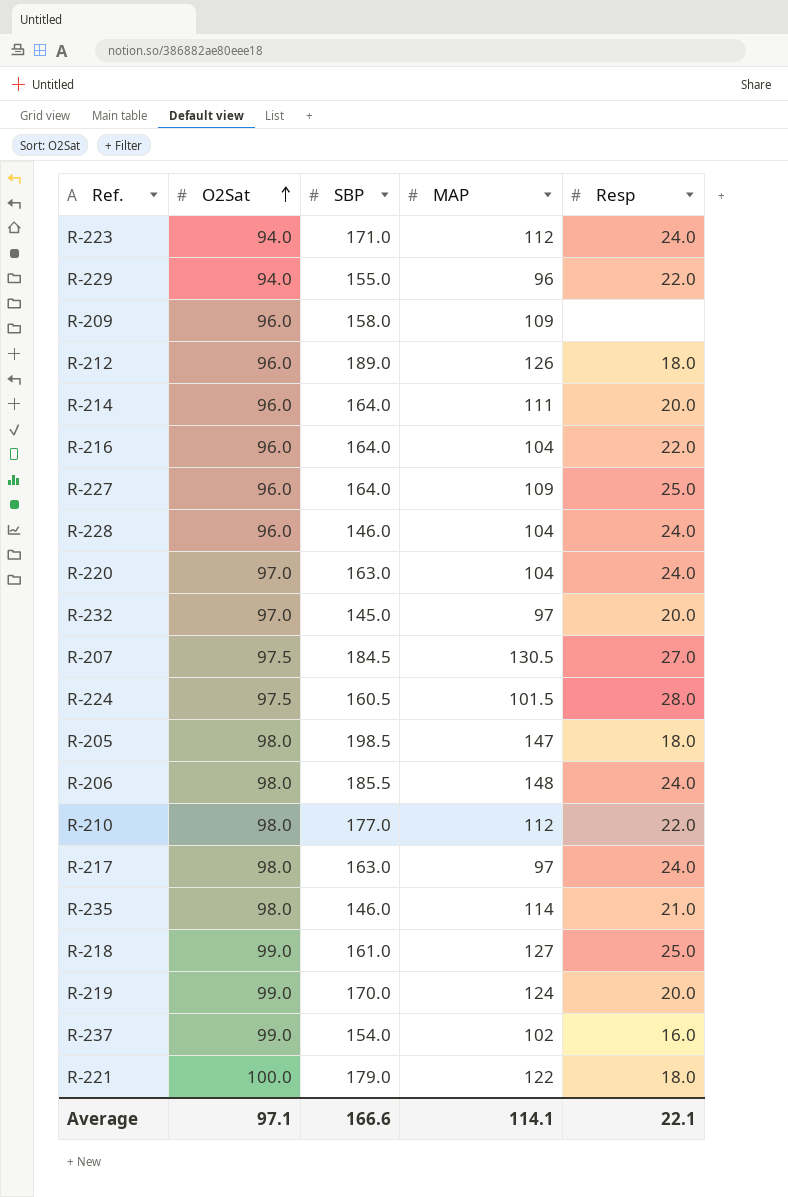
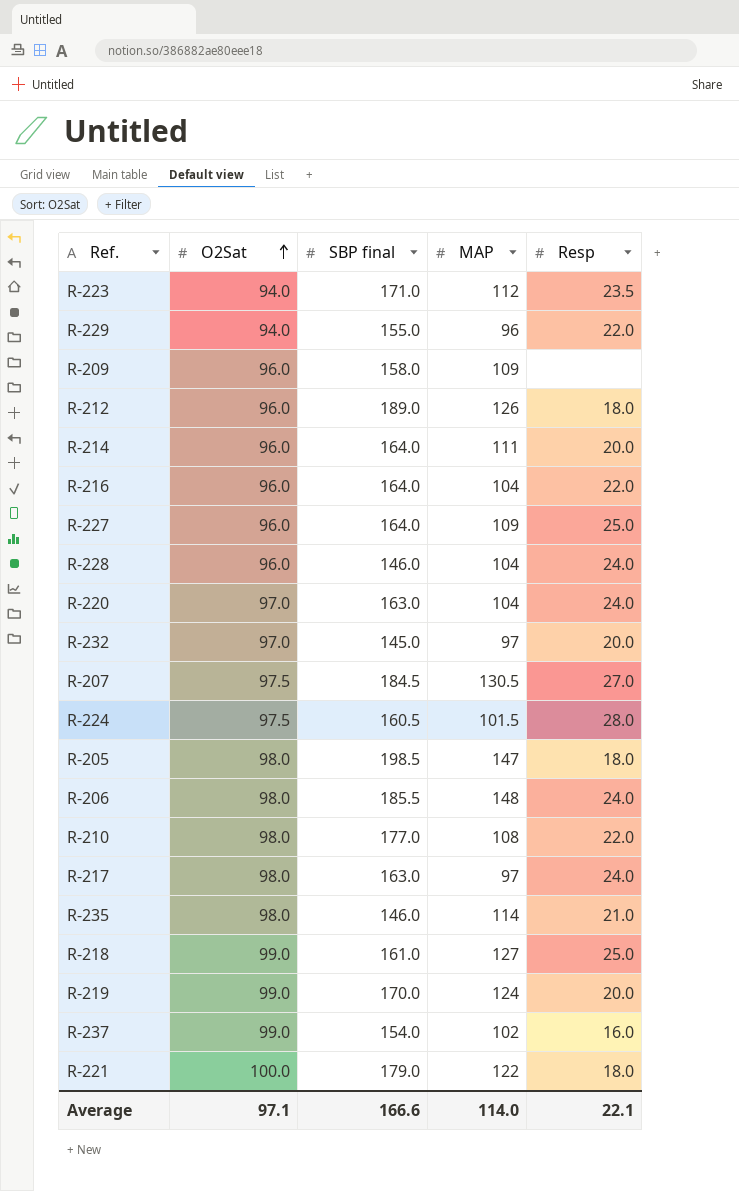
column name: SBP -> SBP final
R-223 | Resp: 24.0 -> 23.5
R-210 | MAP: 112 -> 108
Average | MAP: 114.1 -> 114.0

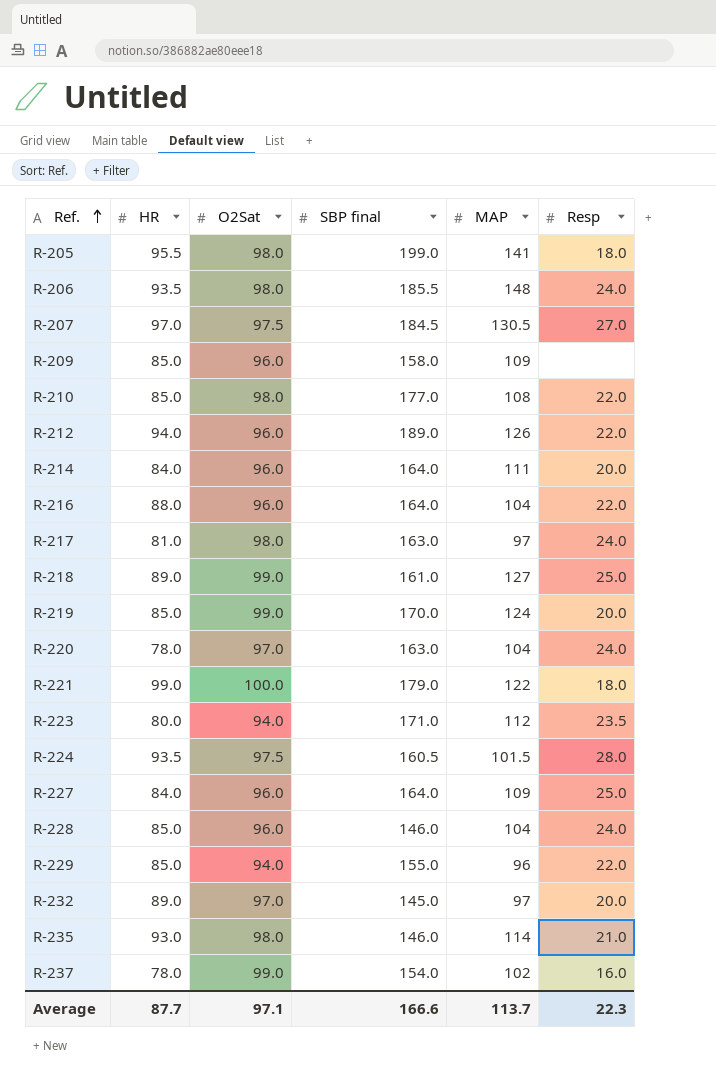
row order: O2Sat ascending -> Ref. ascending
column HR | position: none -> 2
R-205 | SBP final: 198.5 -> 199.0
R-205 | MAP: 147 -> 141
R-212 | Resp: 18.0 -> 22.0
Average | MAP: 114.0 -> 113.7
Average | Resp: 22.1 -> 22.3

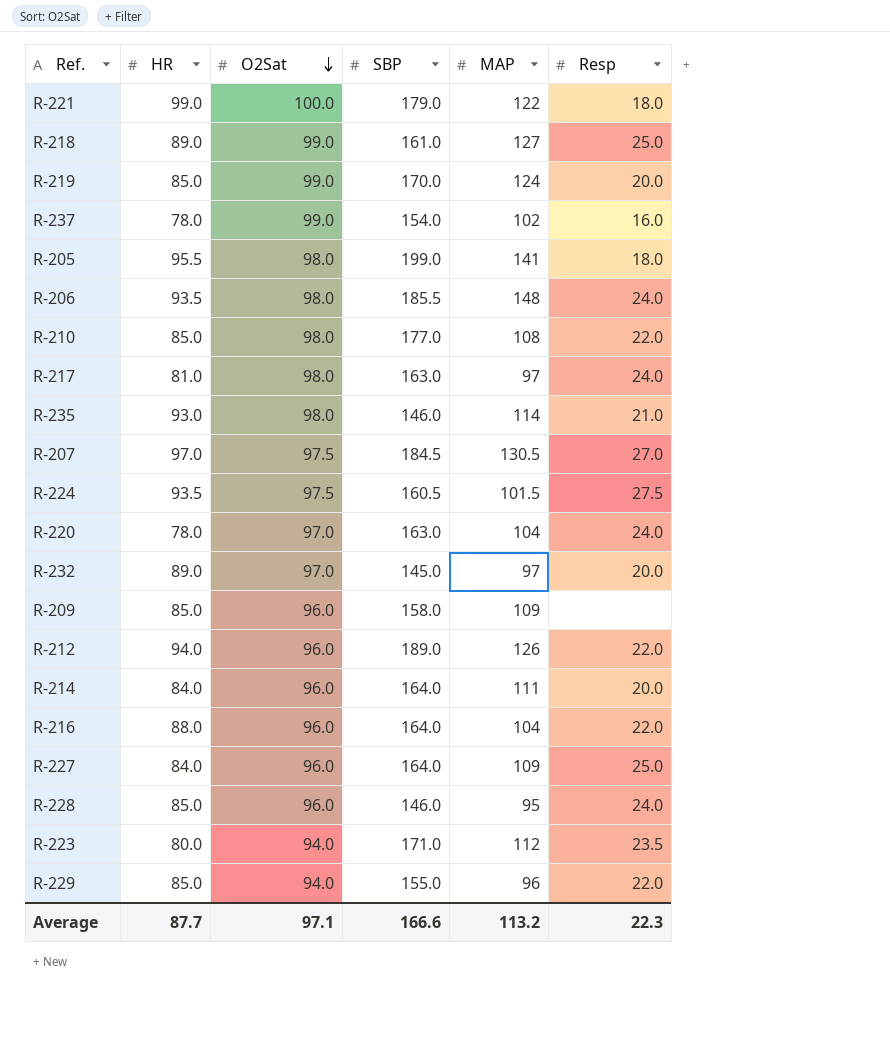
row order: Ref. ascending -> O2Sat descending
column name: SBP final -> SBP
R-224 | Resp: 28.0 -> 27.5
R-228 | MAP: 104 -> 95
Average | MAP: 113.7 -> 113.2

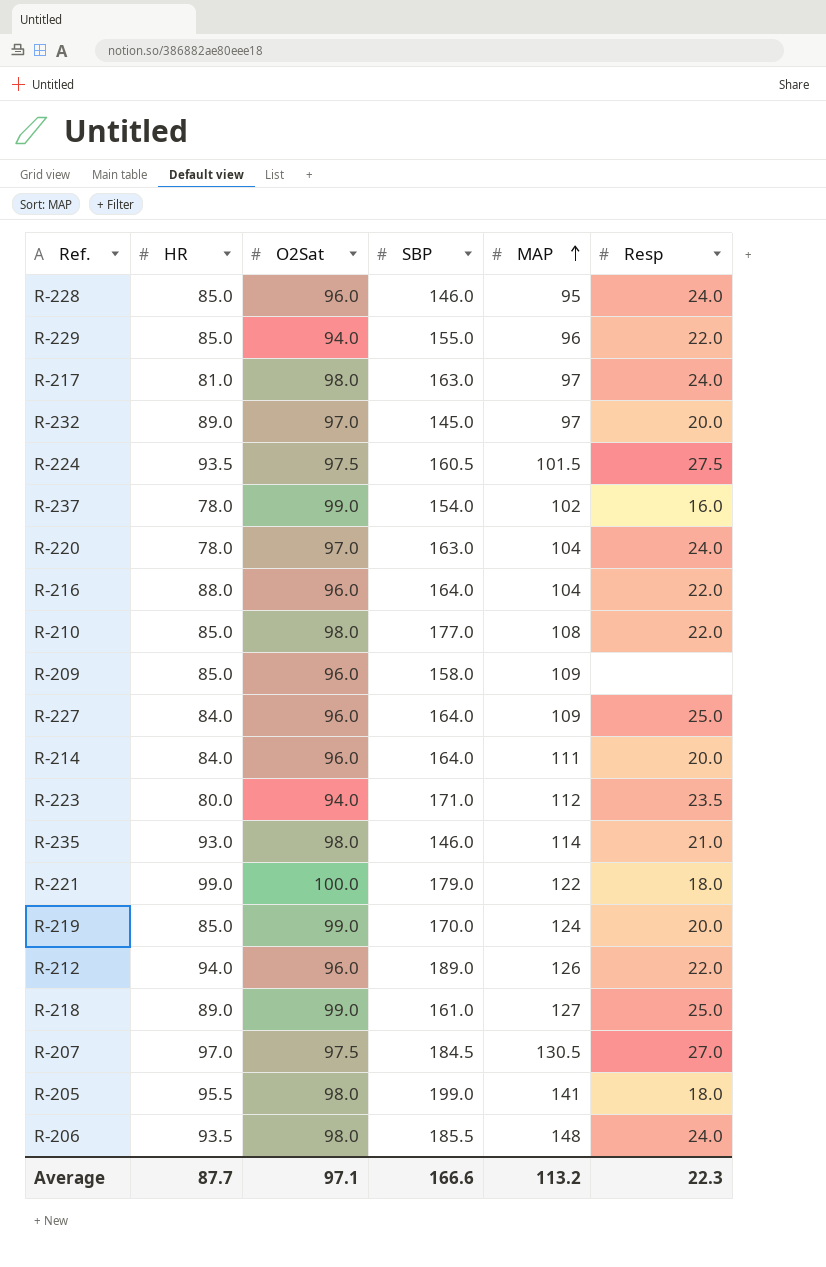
row order: O2Sat descending -> MAP ascending

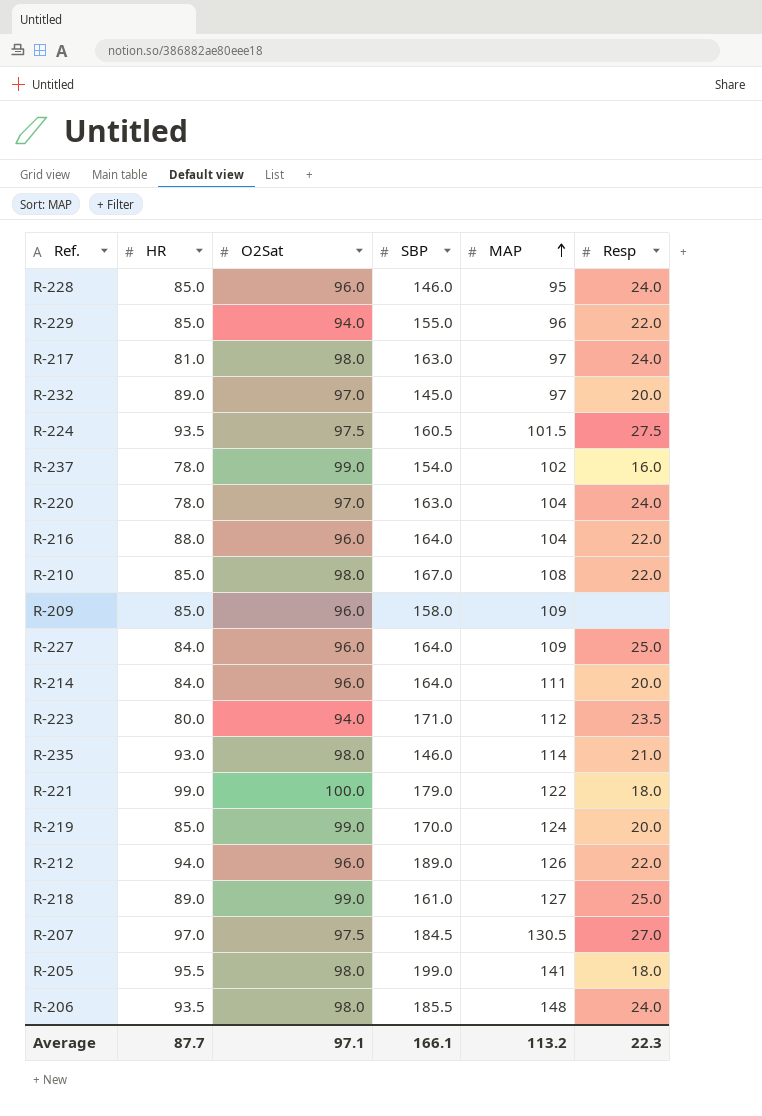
R-210 | SBP: 177.0 -> 167.0
Average | SBP: 166.6 -> 166.1

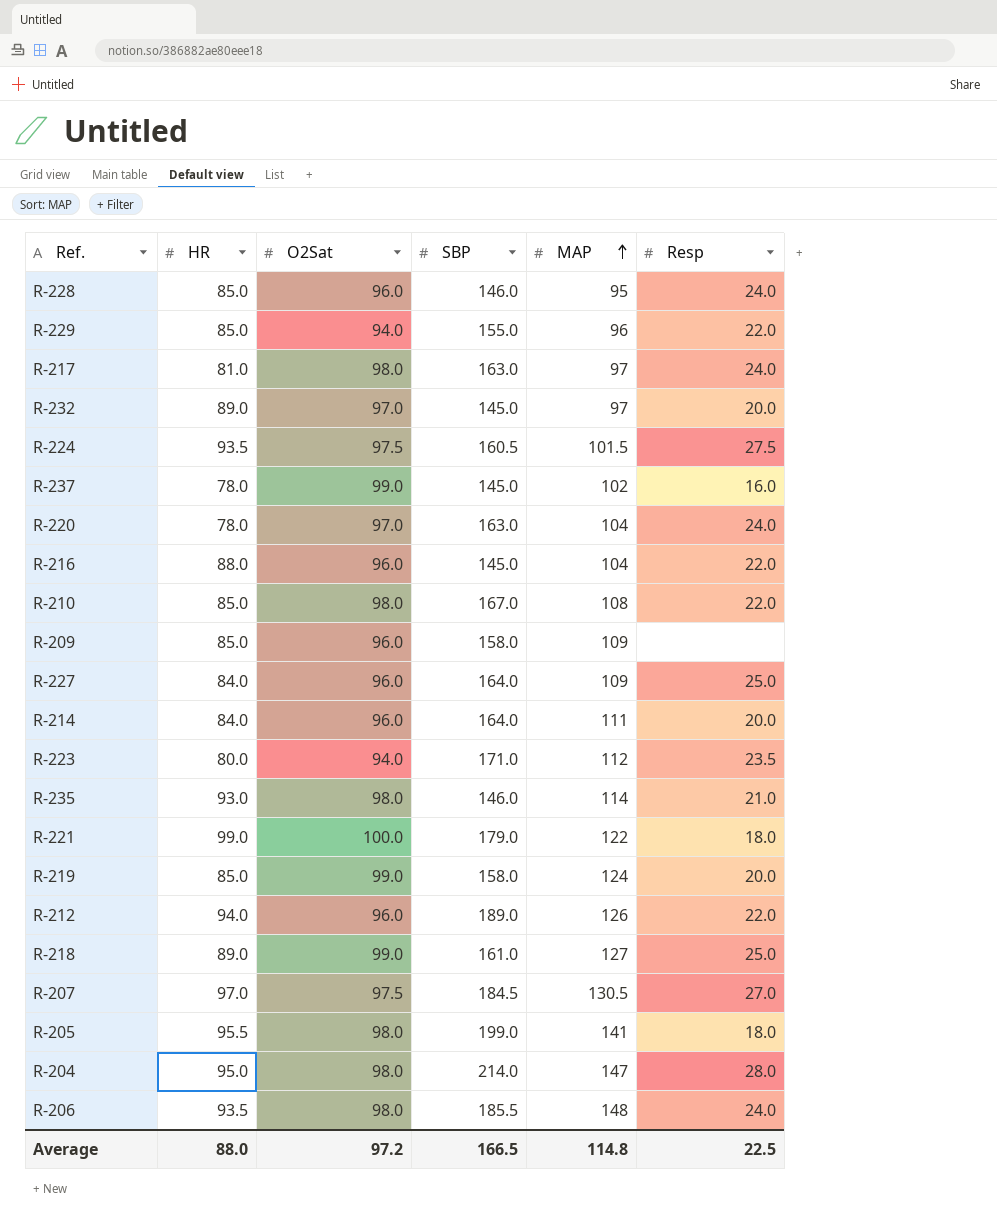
R-237 | SBP: 154.0 -> 145.0
R-216 | SBP: 164.0 -> 145.0
R-219 | SBP: 170.0 -> 158.0
row R-204: none -> 95.0 | 98.0 | 214.0 | 147 | 28.0
Average | HR: 87.7 -> 88.0
Average | O2Sat: 97.1 -> 97.2
Average | SBP: 166.1 -> 166.5
Average | MAP: 113.2 -> 114.8
Average | Resp: 22.3 -> 22.5

